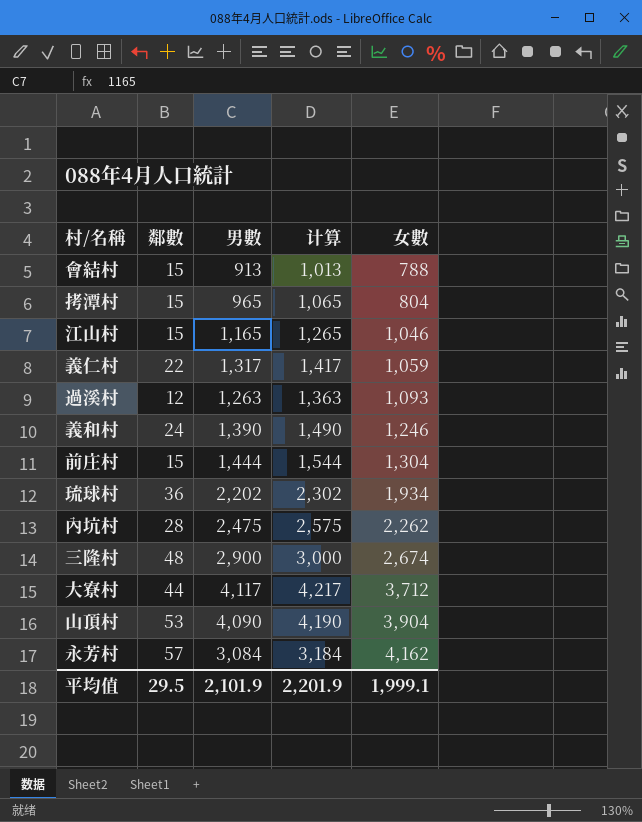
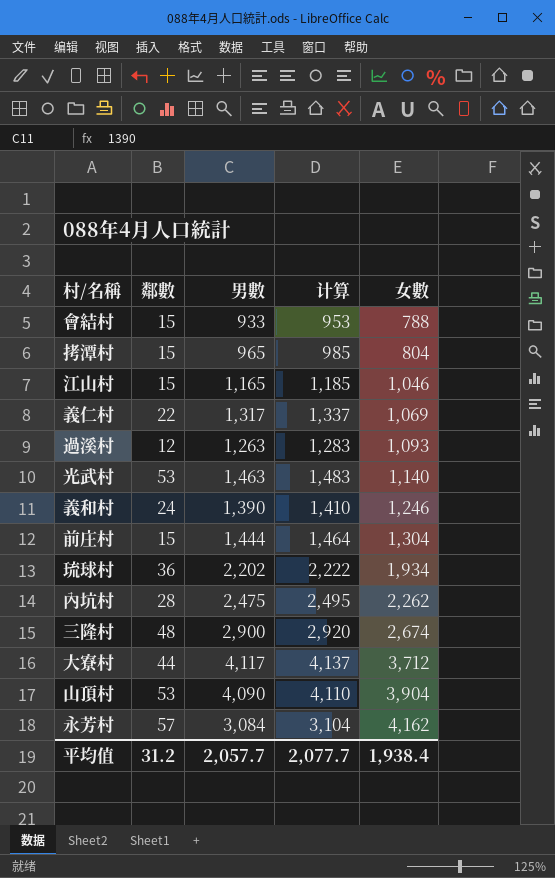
column 计算 | formula: [男數] + 100 -> [男數] + 20
會結村 | 男數: 913 -> 933
義仁村 | 女數: 1,059 -> 1,069
row 光武村: none -> 53 | 1,463 | 1,483 | 1,140
平均值 | 鄰數: 29.5 -> 31.2
平均值 | 男數: 2,101.9 -> 2,057.7
平均值 | 计算: 2,201.9 -> 2,077.7
平均值 | 女數: 1,999.1 -> 1,938.4

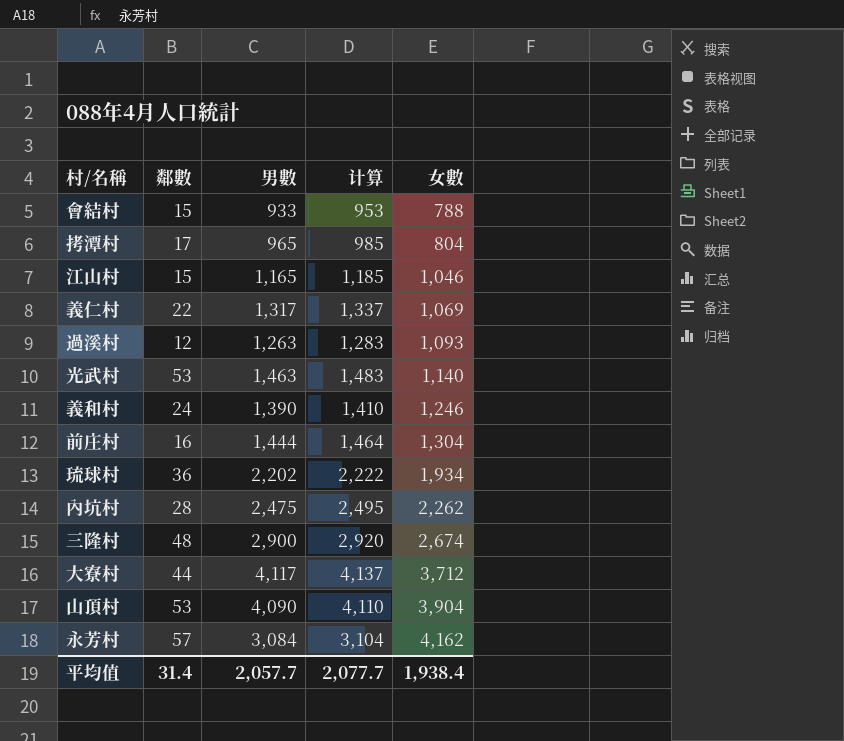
拷潭村 | 鄰數: 15 -> 17
前庄村 | 鄰數: 15 -> 16
平均值 | 鄰數: 31.2 -> 31.4

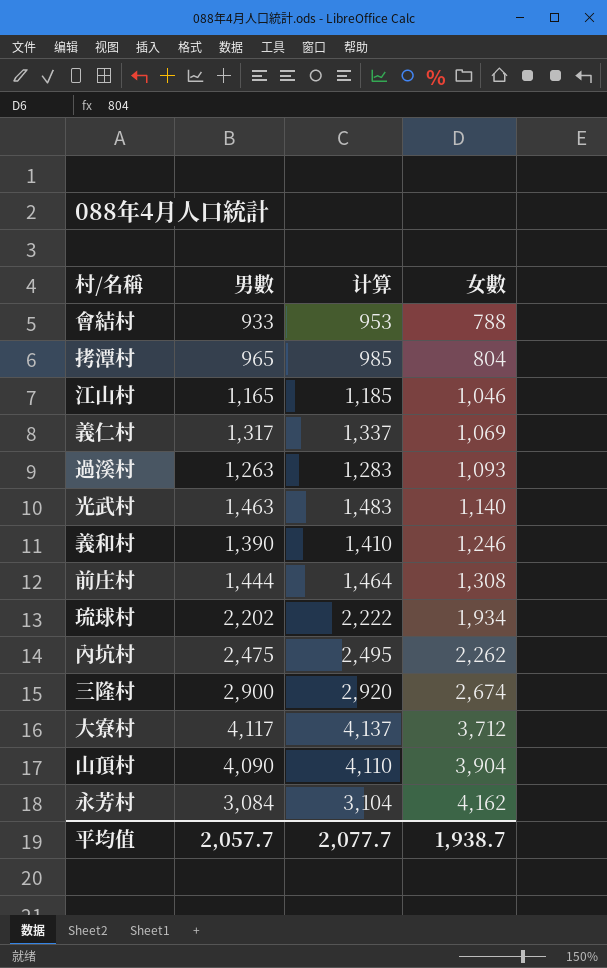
column 鄰數 | position: 2 -> none
前庄村 | 女數: 1,304 -> 1,308
平均值 | 女數: 1,938.4 -> 1,938.7

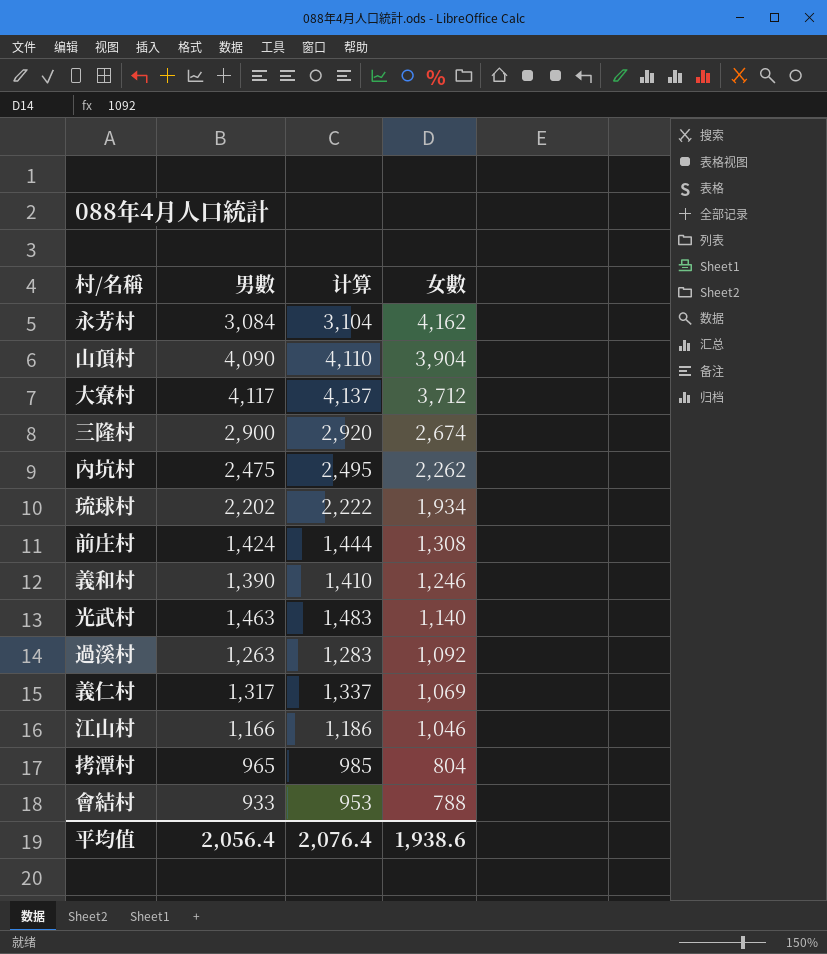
row order: 女數 ascending -> 女數 descending
前庄村 | 男數: 1,444 -> 1,424
前庄村 | 计算: 1,464 -> 1,444
過溪村 | 女數: 1,093 -> 1,092
江山村 | 男數: 1,165 -> 1,166
江山村 | 计算: 1,185 -> 1,186
平均值 | 男數: 2,057.7 -> 2,056.4
平均值 | 计算: 2,077.7 -> 2,076.4
平均值 | 女數: 1,938.7 -> 1,938.6

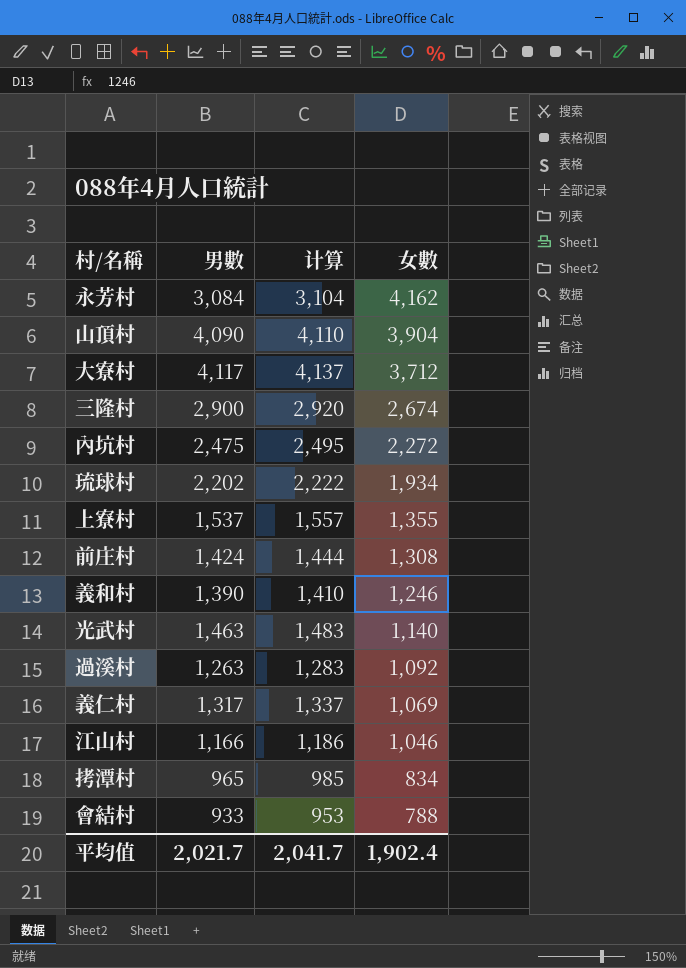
內坑村 | 女數: 2,262 -> 2,272
row 上寮村: none -> 1,537 | 1,557 | 1,355
拷潭村 | 女數: 804 -> 834
平均值 | 男數: 2,056.4 -> 2,021.7
平均值 | 计算: 2,076.4 -> 2,041.7
平均值 | 女數: 1,938.6 -> 1,902.4

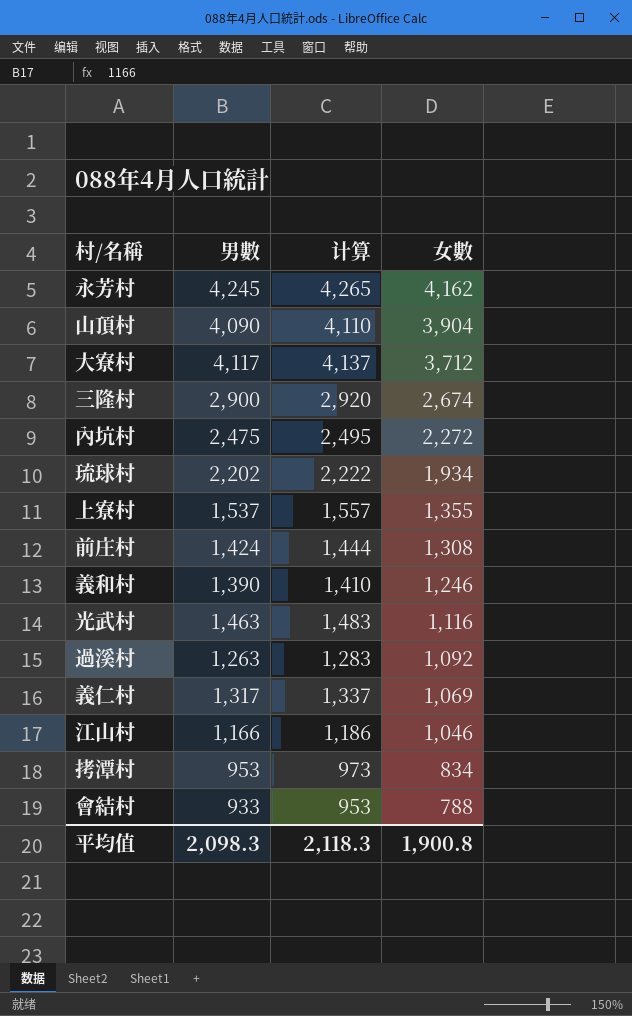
永芳村 | 男數: 3,084 -> 4,245
永芳村 | 计算: 3,104 -> 4,265
光武村 | 女數: 1,140 -> 1,116
拷潭村 | 男數: 965 -> 953
拷潭村 | 计算: 985 -> 973
平均值 | 男數: 2,021.7 -> 2,098.3
平均值 | 计算: 2,041.7 -> 2,118.3
平均值 | 女數: 1,902.4 -> 1,900.8

